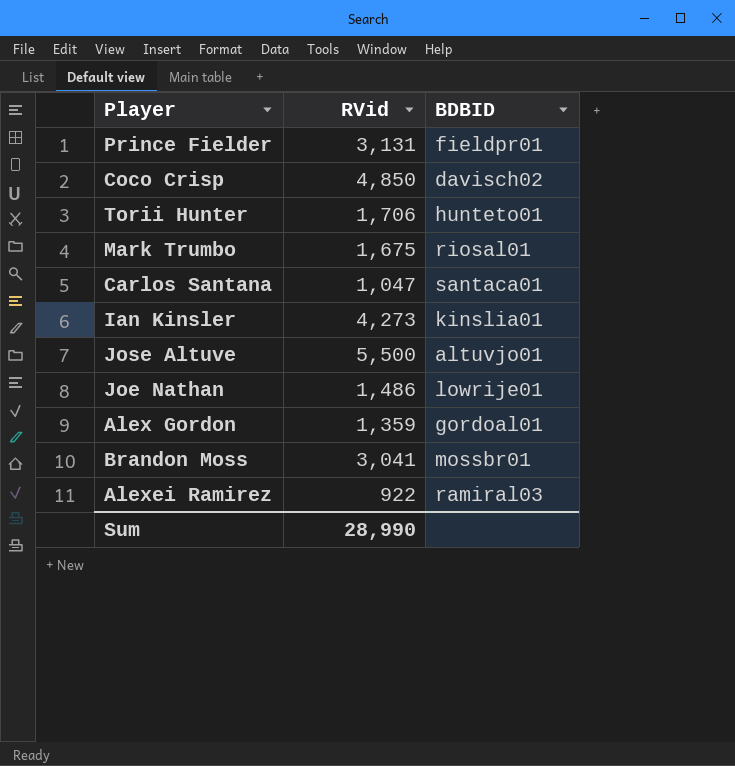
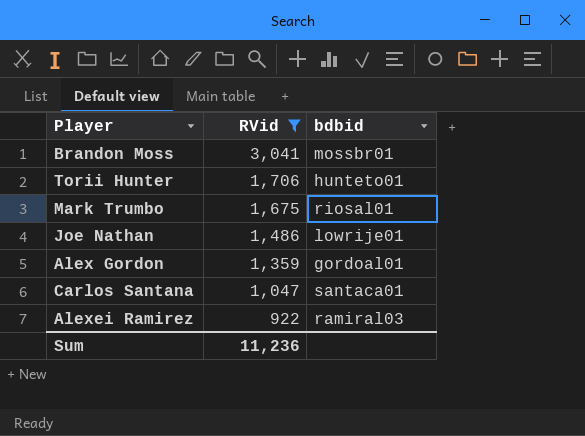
filter: none -> RVid <= 3,041
row order: none -> RVid descending
column name: BDBID -> bdbid
Sum | RVid: 28,990 -> 11,236

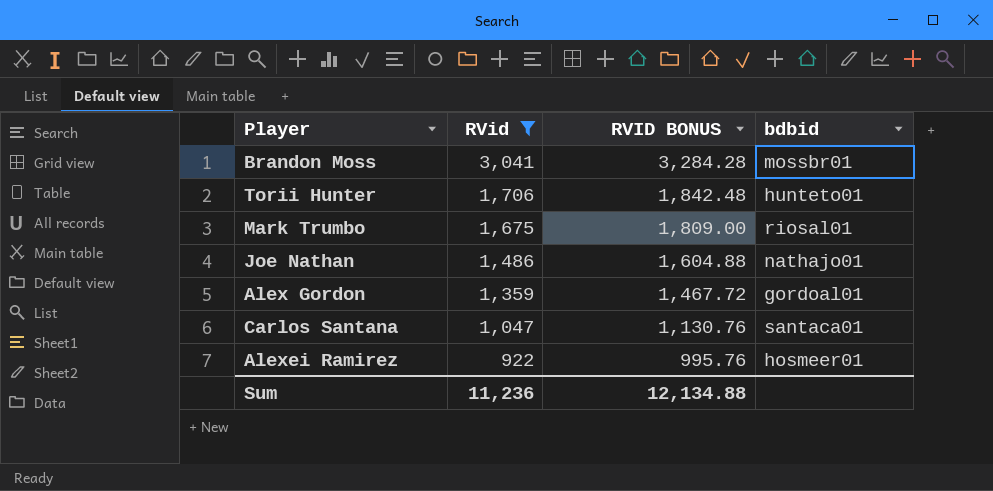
column RVID BONUS | formula: none -> [RVid] * 1.08
Joe Nathan | bdbid: lowrije01 -> nathajo01
Alexei Ramirez | bdbid: ramiral03 -> hosmeer01

